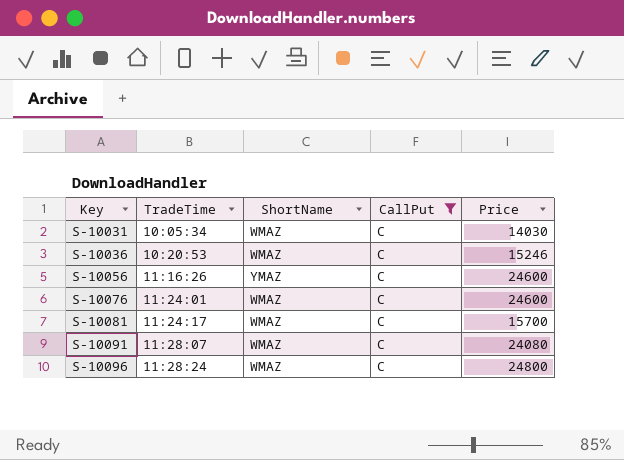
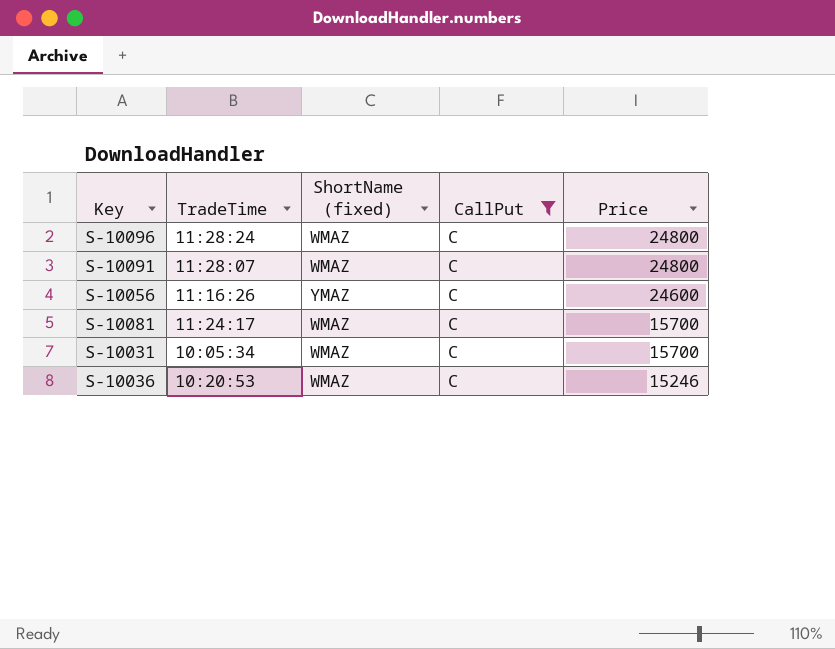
row order: Key ascending -> Price descending
column name: ShortName -> ShortName (fixed)
row S-10076: 11:24:01 | WMAZ | C | 24600 -> none
S-10091 | Price: 24080 -> 24800
S-10031 | Price: 14030 -> 15700

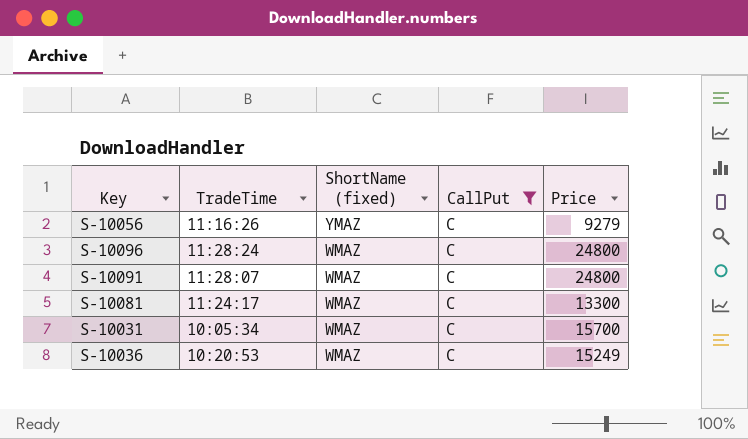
row order: Price descending -> ShortName (fixed) descending
S-10056 | Price: 24600 -> 9279
S-10081 | Price: 15700 -> 13300
S-10036 | Price: 15246 -> 15249

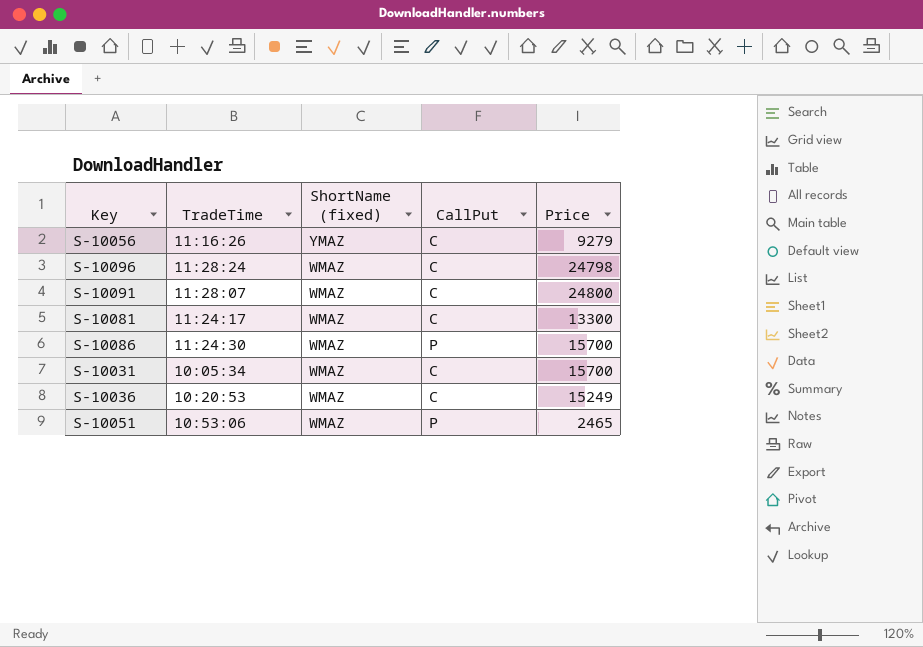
filter: CallPut = C -> none
S-10096 | Price: 24800 -> 24798

